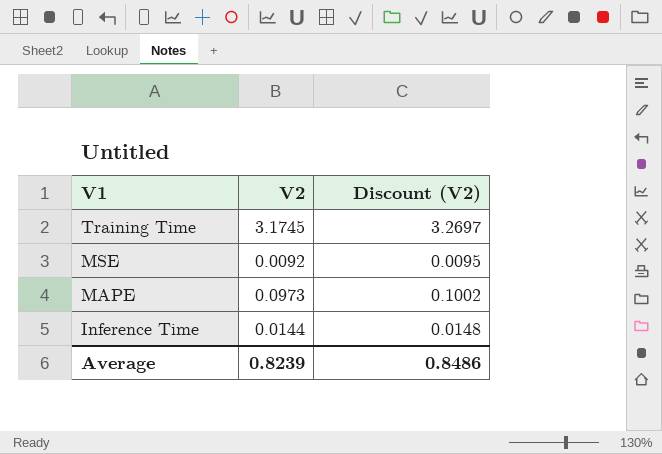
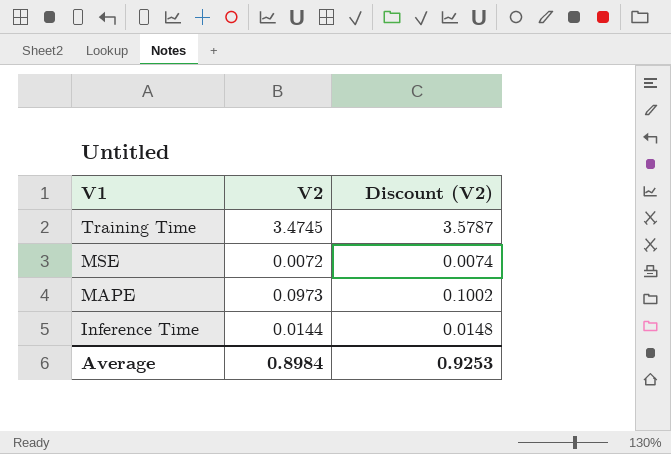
Training Time | V2: 3.1745 -> 3.4745
Training Time | Discount (V2): 3.2697 -> 3.5787
MSE | V2: 0.0092 -> 0.0072
MSE | Discount (V2): 0.0095 -> 0.0074
Average | V2: 0.8239 -> 0.8984
Average | Discount (V2): 0.8486 -> 0.9253

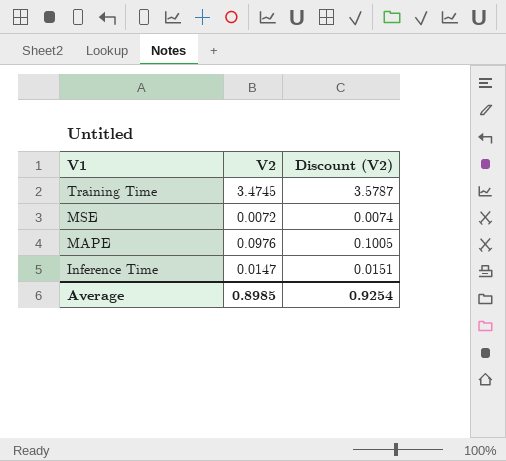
MAPE | V2: 0.0973 -> 0.0976
MAPE | Discount (V2): 0.1002 -> 0.1005
Inference Time | V2: 0.0144 -> 0.0147
Inference Time | Discount (V2): 0.0148 -> 0.0151
Average | V2: 0.8984 -> 0.8985
Average | Discount (V2): 0.9253 -> 0.9254

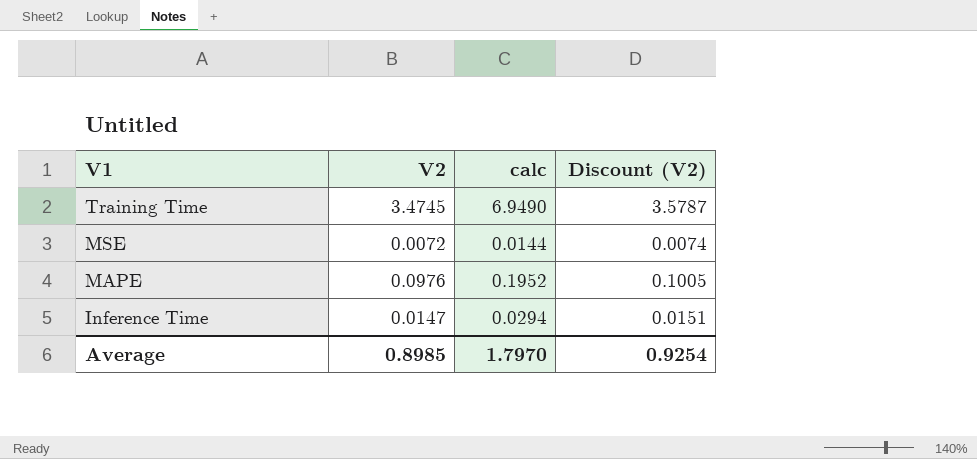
column calc | formula: none -> [V2] * 2

